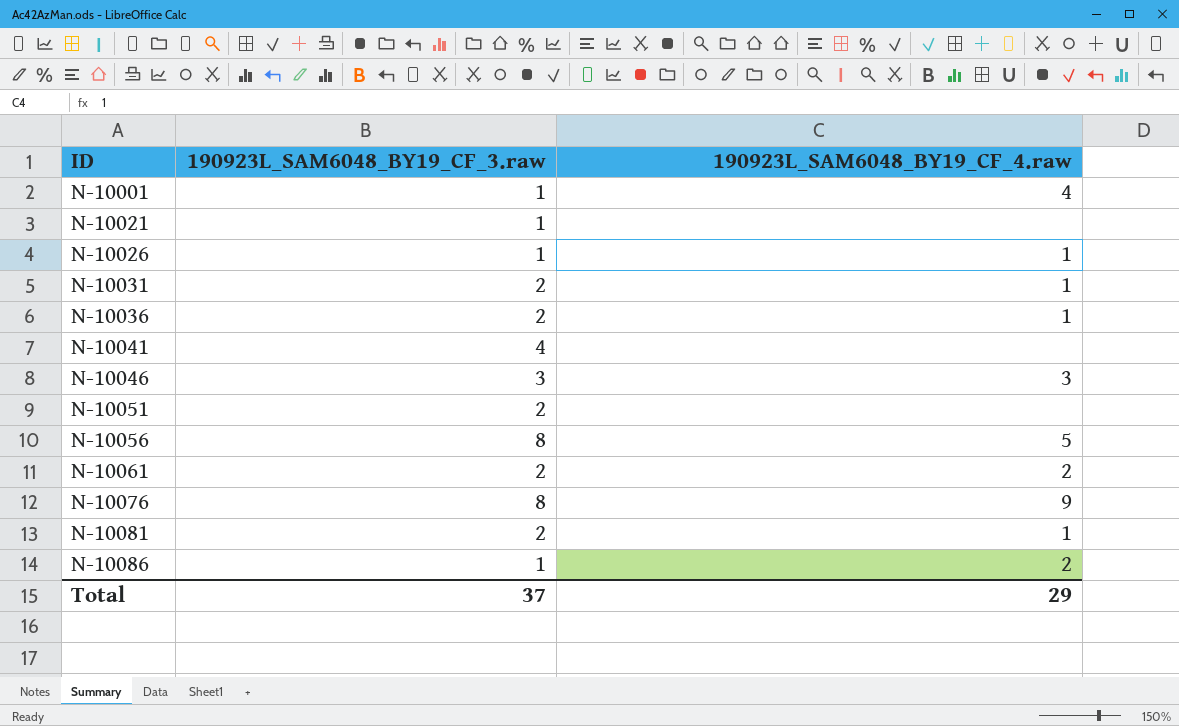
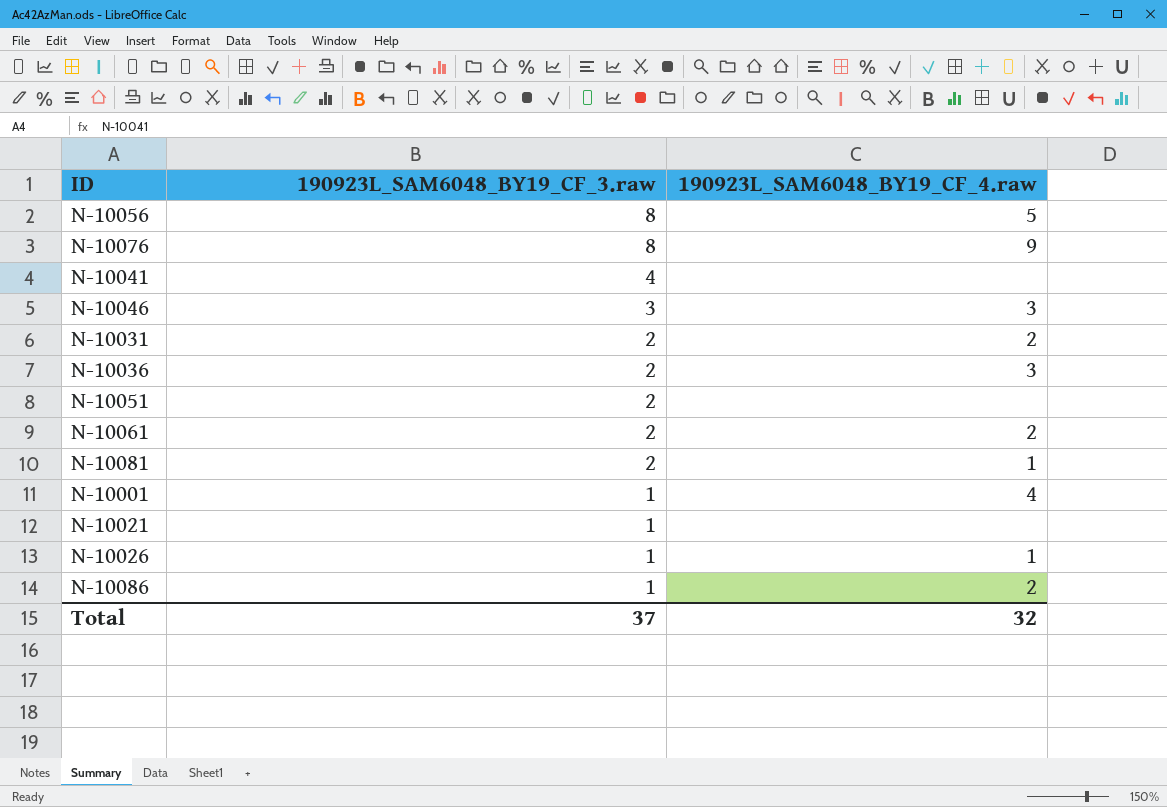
row order: ID ascending -> 190923L_SAM6048_BY19_CF_3.raw descending
N-10031 | 190923L_SAM6048_BY19_CF_4.raw: 1 -> 2
N-10036 | 190923L_SAM6048_BY19_CF_4.raw: 1 -> 3
Total | 190923L_SAM6048_BY19_CF_4.raw: 29 -> 32

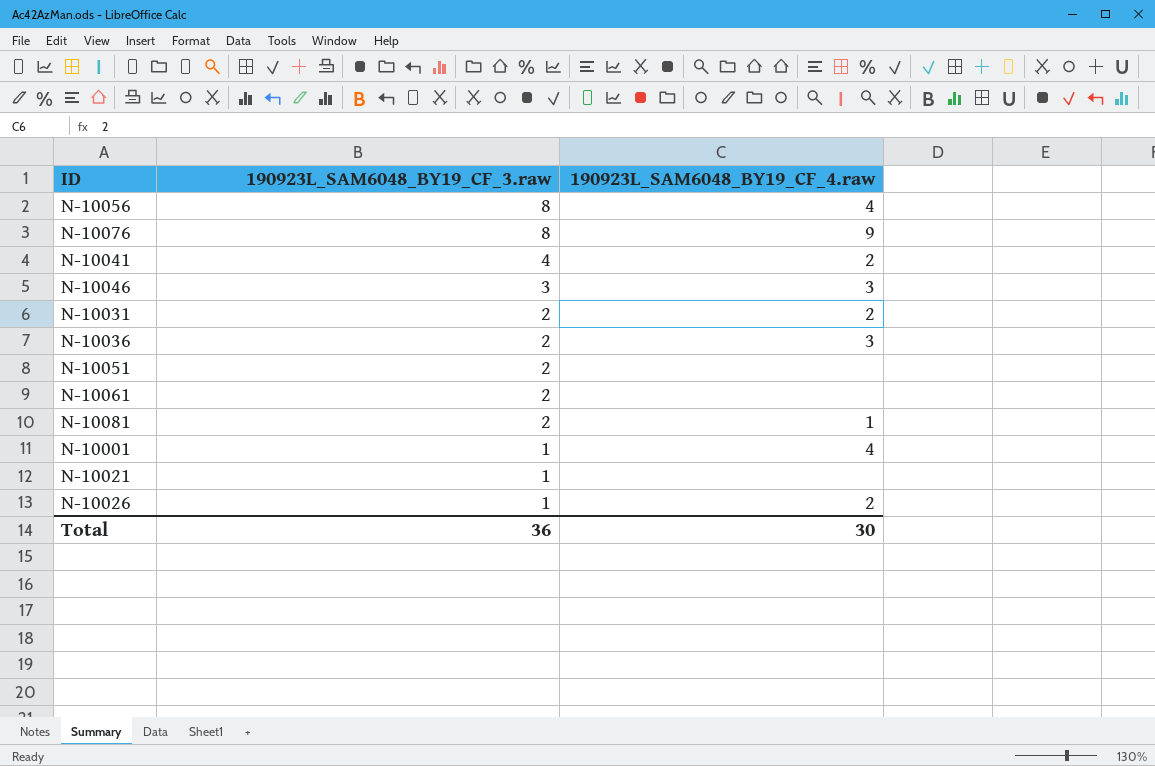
row N-10086: 1 | 2 -> none
N-10056 | 190923L_SAM6048_BY19_CF_4.raw: 5 -> 4
N-10041 | 190923L_SAM6048_BY19_CF_4.raw: none -> 2
N-10061 | 190923L_SAM6048_BY19_CF_4.raw: 2 -> none
N-10026 | 190923L_SAM6048_BY19_CF_4.raw: 1 -> 2
Total | 190923L_SAM6048_BY19_CF_3.raw: 37 -> 36
Total | 190923L_SAM6048_BY19_CF_4.raw: 32 -> 30

